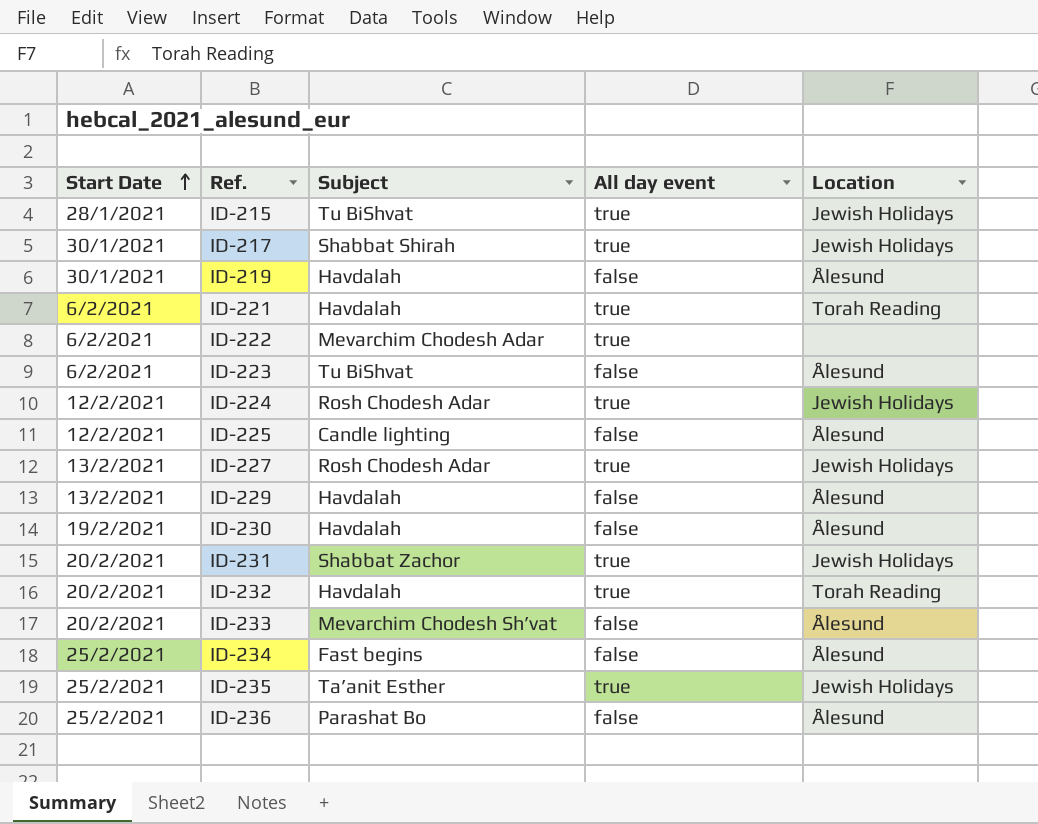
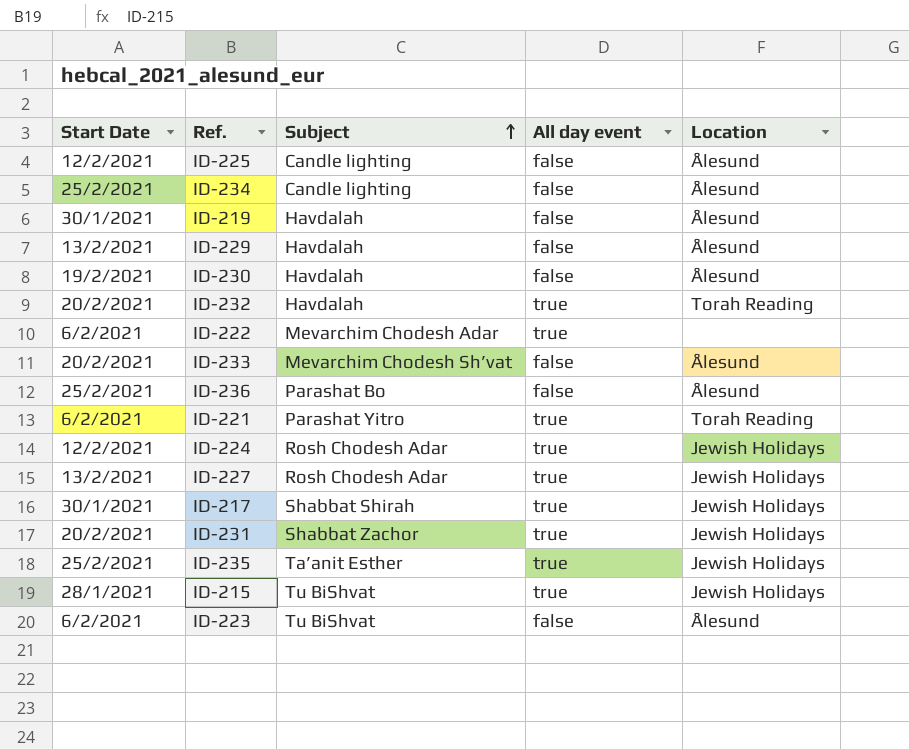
row order: Start Date ascending -> Subject ascending
ID-234 | Subject: Fast begins -> Candle lighting
ID-221 | Subject: Havdalah -> Parashat Yitro

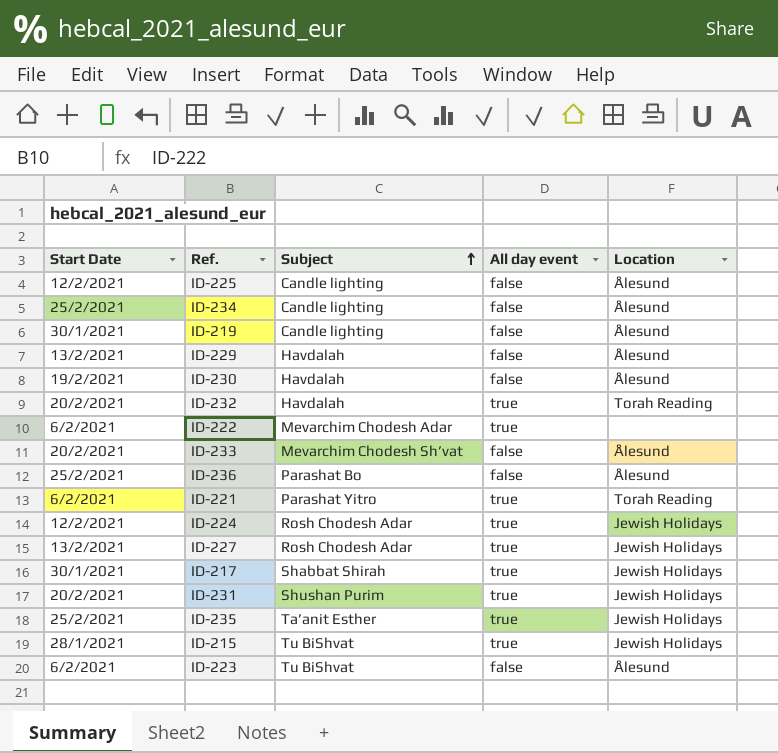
ID-219 | Subject: Havdalah -> Candle lighting
ID-231 | Subject: Shabbat Zachor -> Shushan Purim

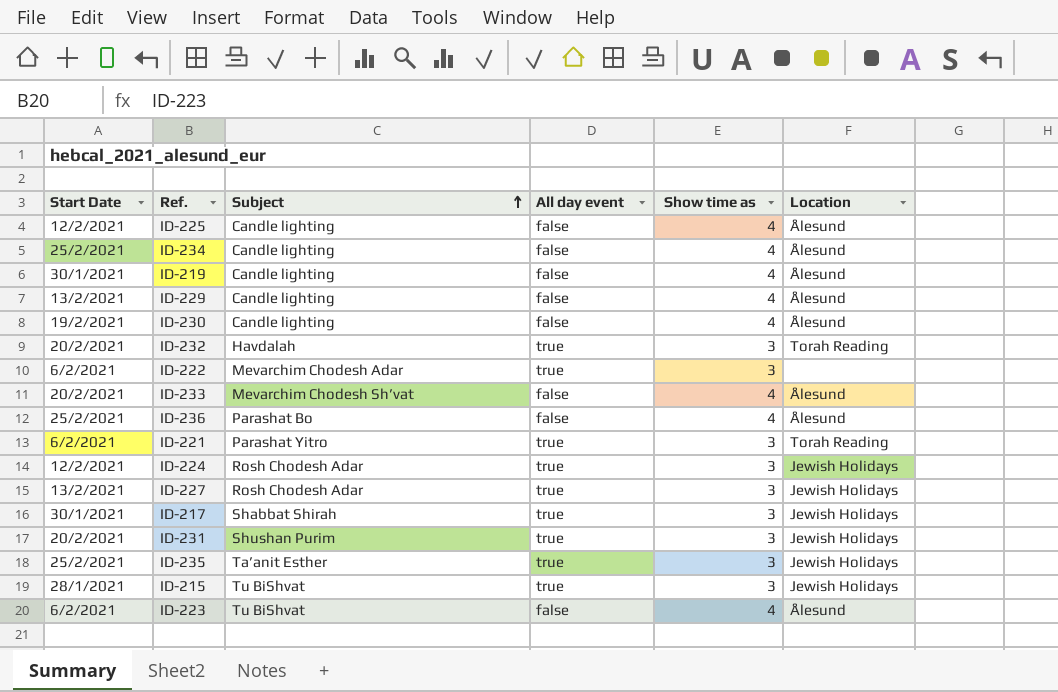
column Show time as | position: none -> 5
ID-229 | Subject: Havdalah -> Candle lighting
ID-230 | Subject: Havdalah -> Candle lighting

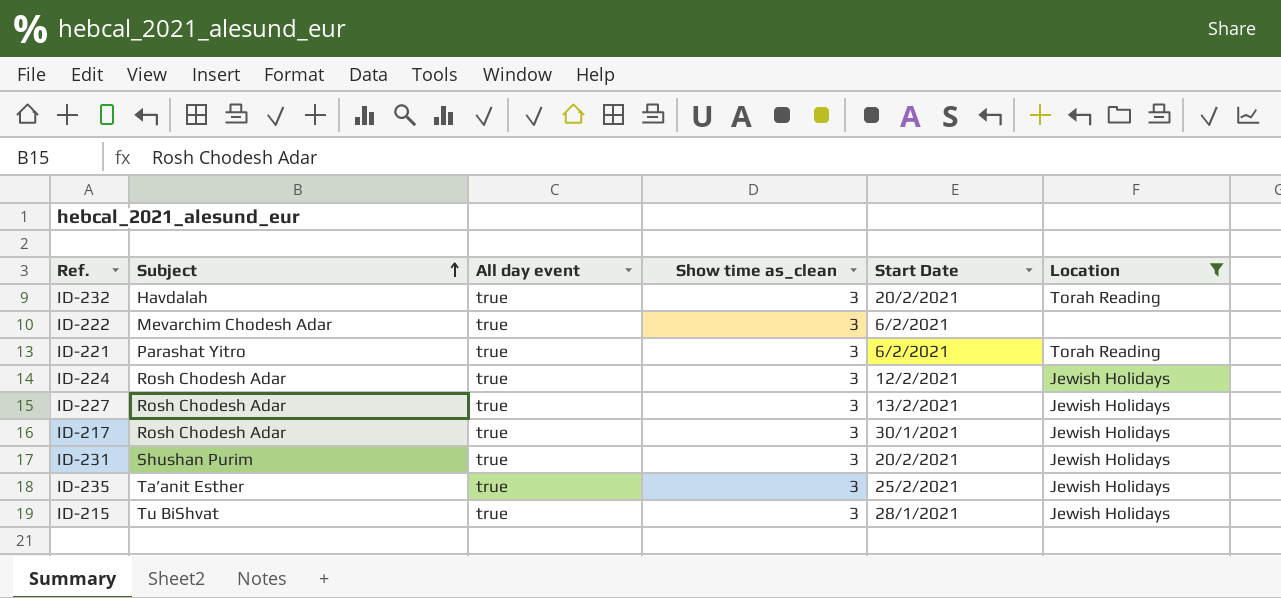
filter: none -> Location != Ålesund
column name: Show time as -> Show time as_clean
column Start Date | position: 1 -> 5
ID-217 | Subject: Shabbat Shirah -> Rosh Chodesh Adar

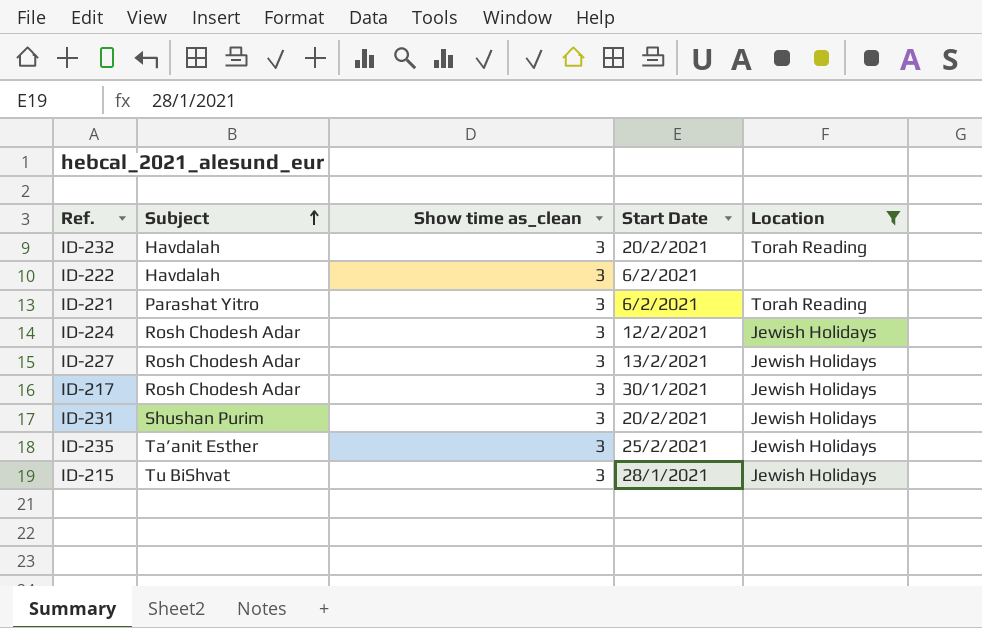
column All day event | position: 3 -> none
ID-222 | Subject: Mevarchim Chodesh Adar -> Havdalah

